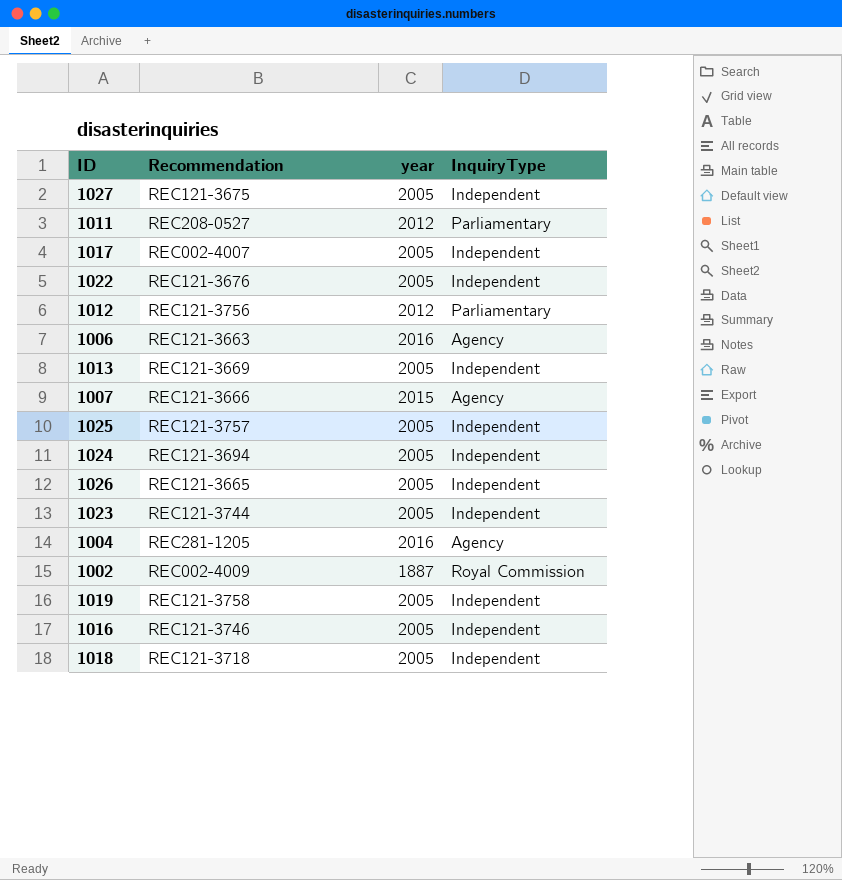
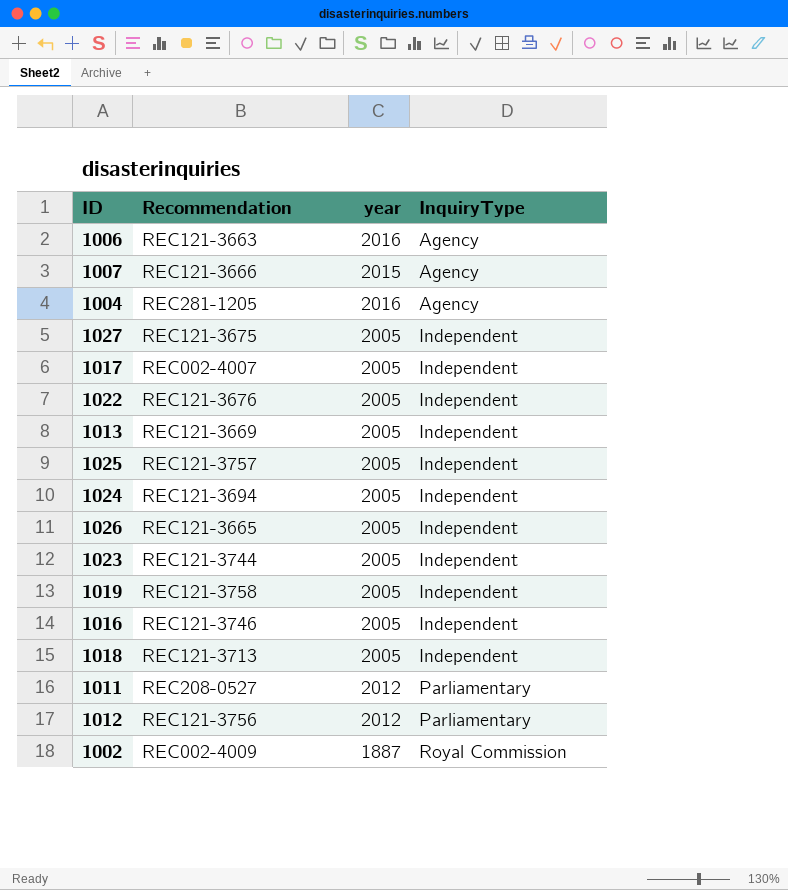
row order: none -> InquiryType ascending
1018 | Recommendation: REC121-3718 -> REC121-3713

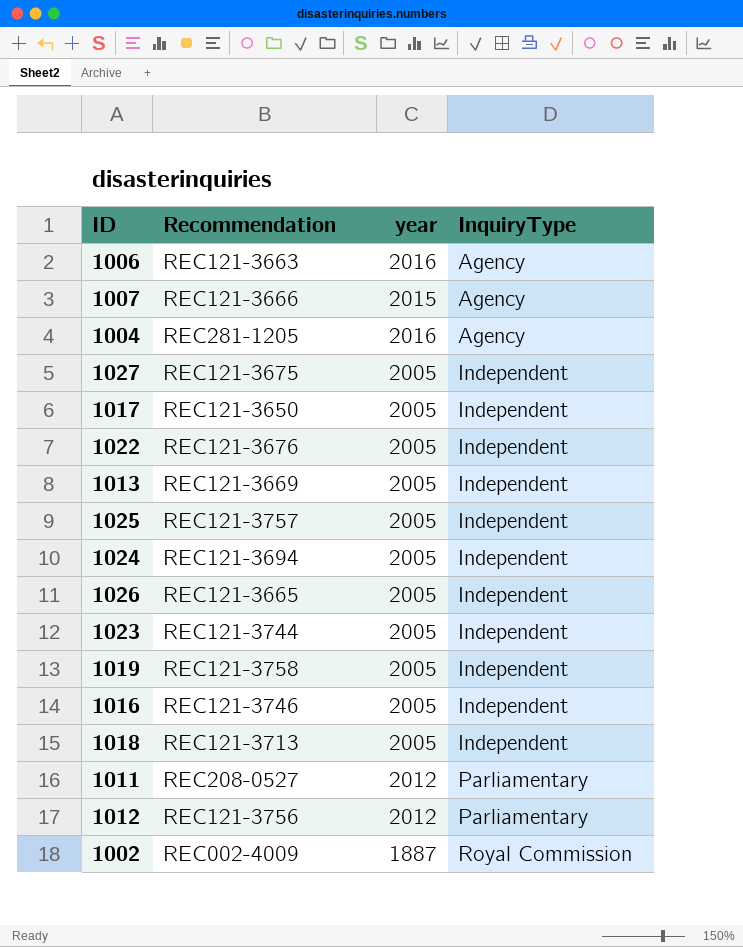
1017 | Recommendation: REC002-4007 -> REC121-3650

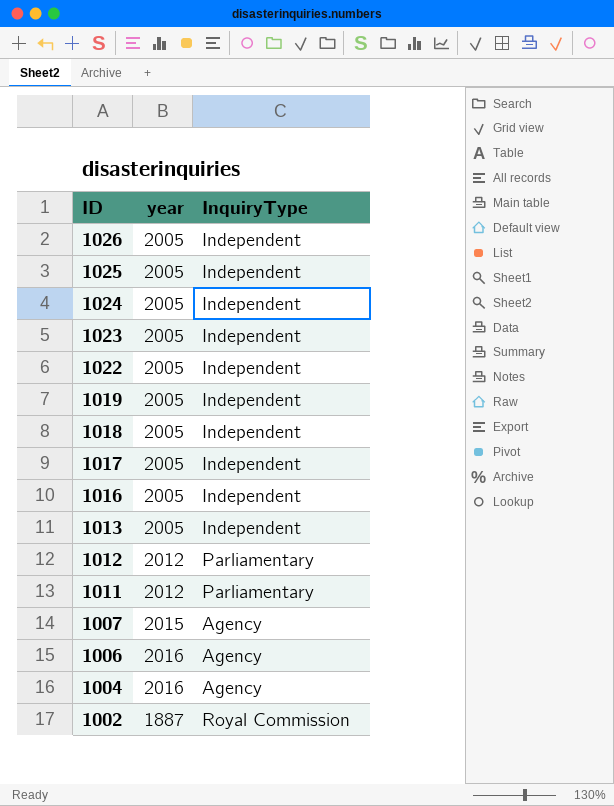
row order: InquiryType ascending -> ID descending
column Recommendation | position: 2 -> none
row 1027: REC121-3675 | 2005 | Independent -> none

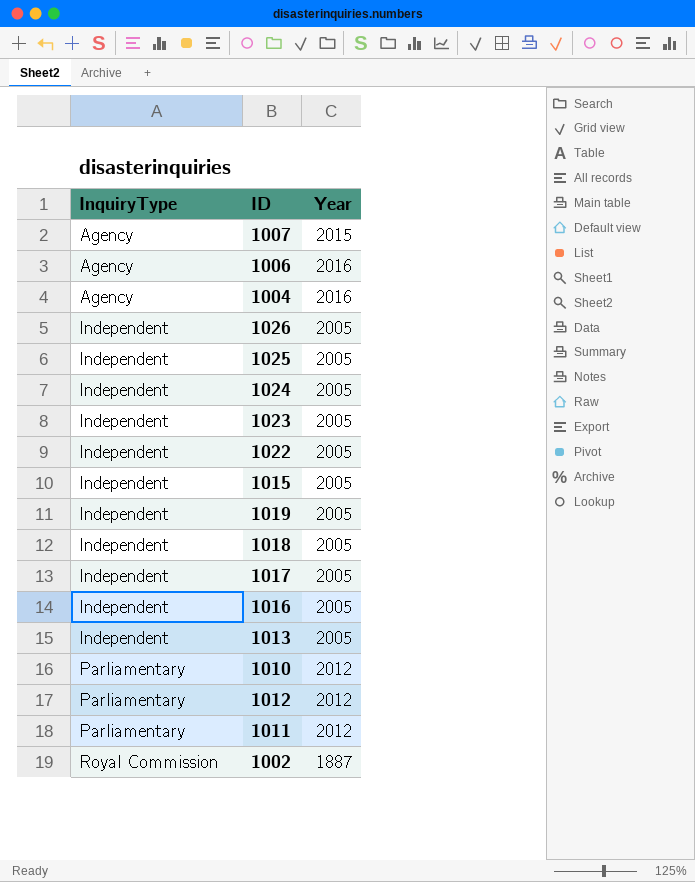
row order: ID descending -> InquiryType ascending
column InquiryType | position: 3 -> 1
column name: year -> Year
row 1015: none -> Independent | 2005
row 1010: none -> Parliamentary | 2012

